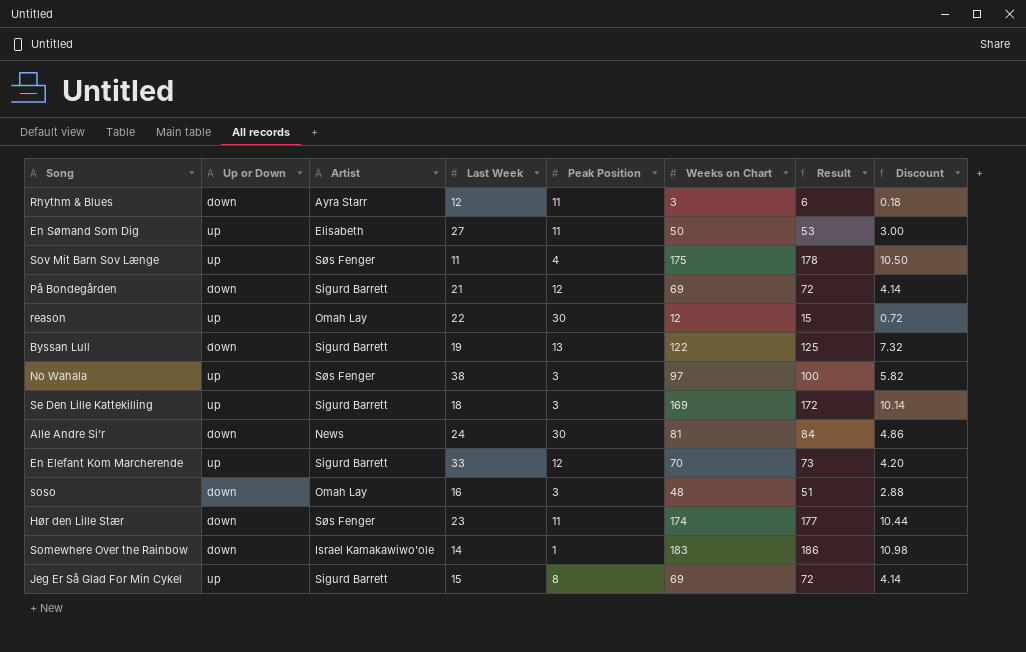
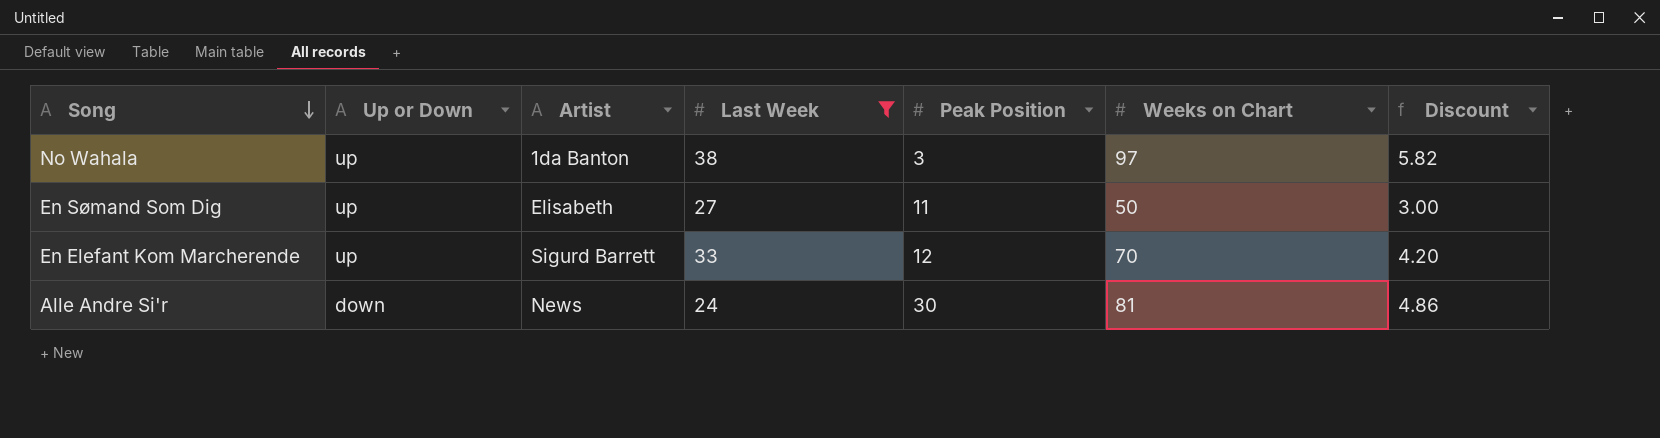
filter: none -> Last Week >= 24
row order: none -> Song descending
column Result | formula: [Weeks on Chart] + 3 -> none
No Wahala | Artist: Søs Fenger -> 1da Banton

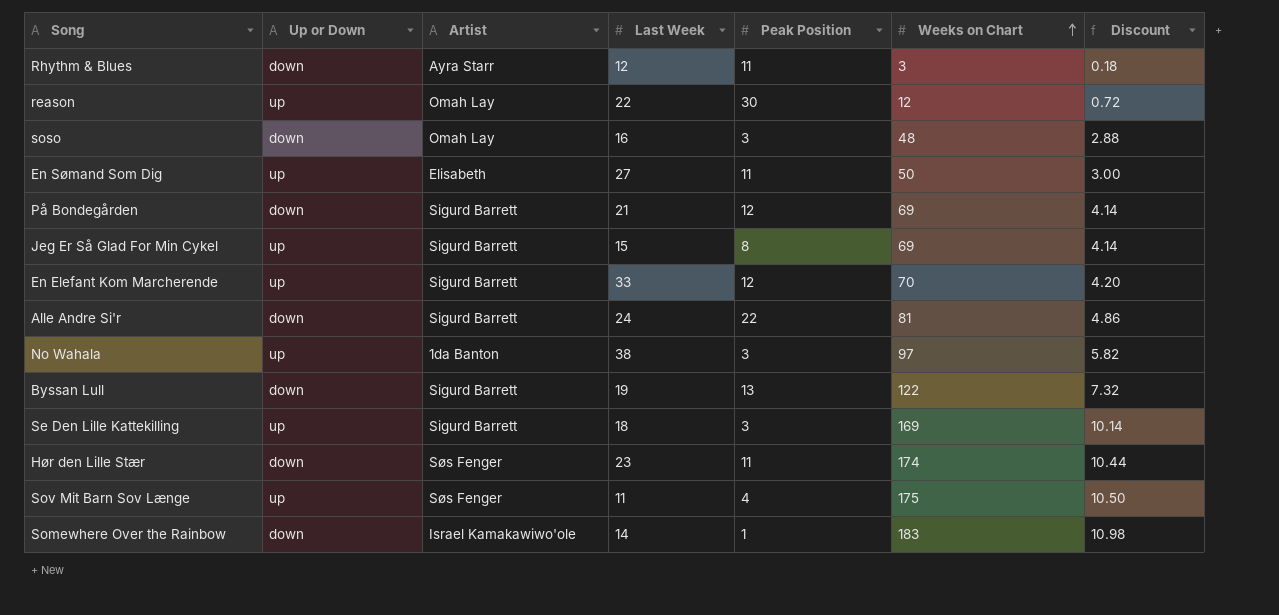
filter: Last Week >= 24 -> none
row order: Song descending -> Weeks on Chart ascending
Alle Andre Si'r | Artist: News -> Sigurd Barrett
Alle Andre Si'r | Peak Position: 30 -> 22

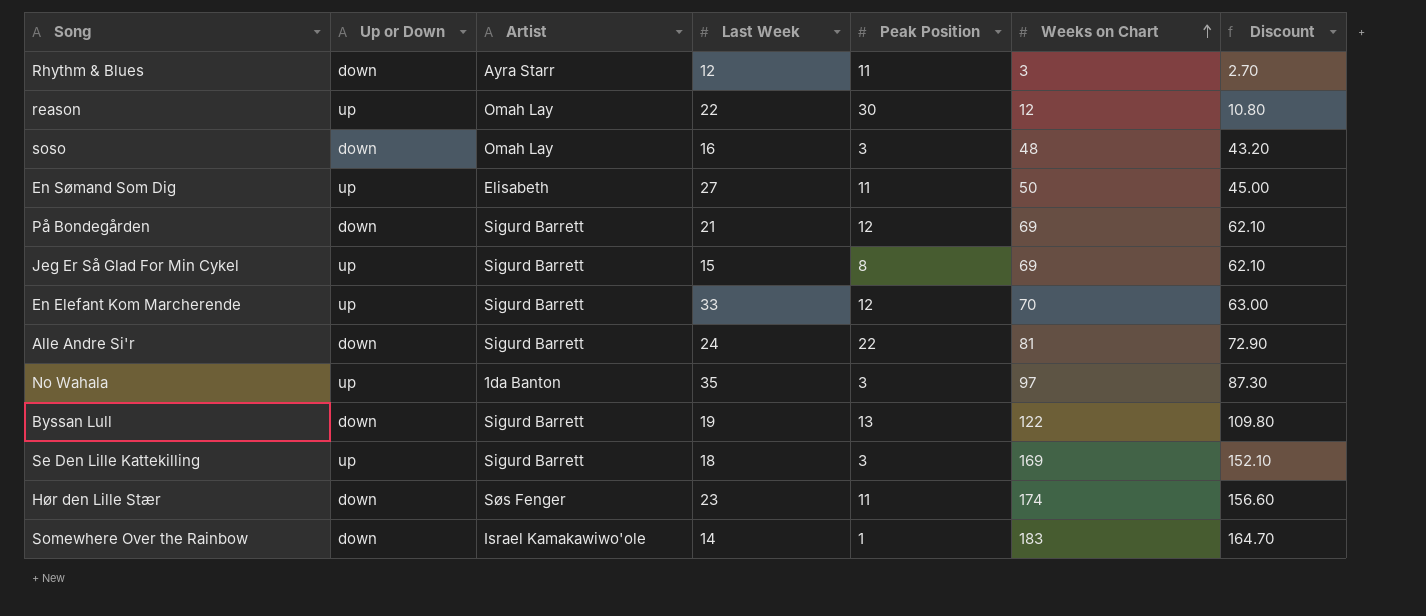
column Discount | formula: [Weeks on Chart] * 0.06 -> [Weeks on Chart] * 0.9
row Sov Mit Barn Sov Længe: up | Søs Fenger | 11 | 4 | 175 | 10.50 -> none
No Wahala | Last Week: 38 -> 35

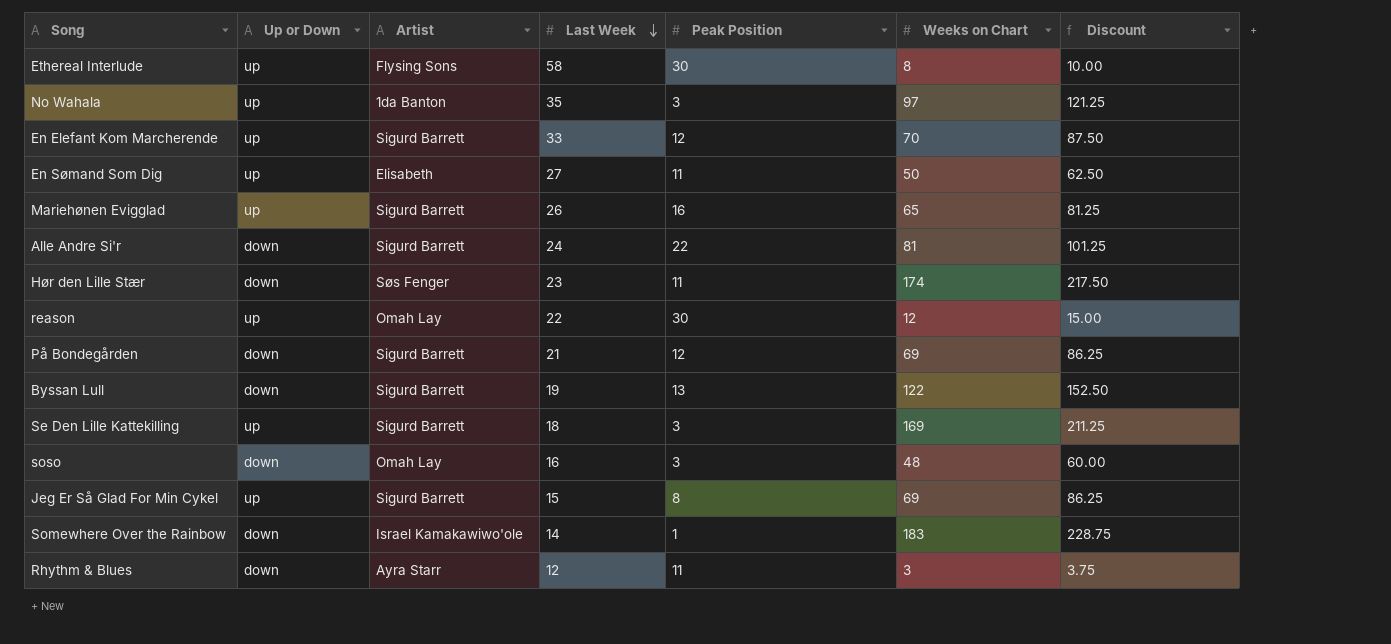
row order: Weeks on Chart ascending -> Last Week descending
column Discount | formula: [Weeks on Chart] * 0.9 -> [Weeks on Chart] * 1.25
row Ethereal Interlude: none -> up | Flysing Sons | 58 | 30 | 8 | 10.00
row Mariehønen Evigglad: none -> up | Sigurd Barrett | 26 | 16 | 65 | 81.25

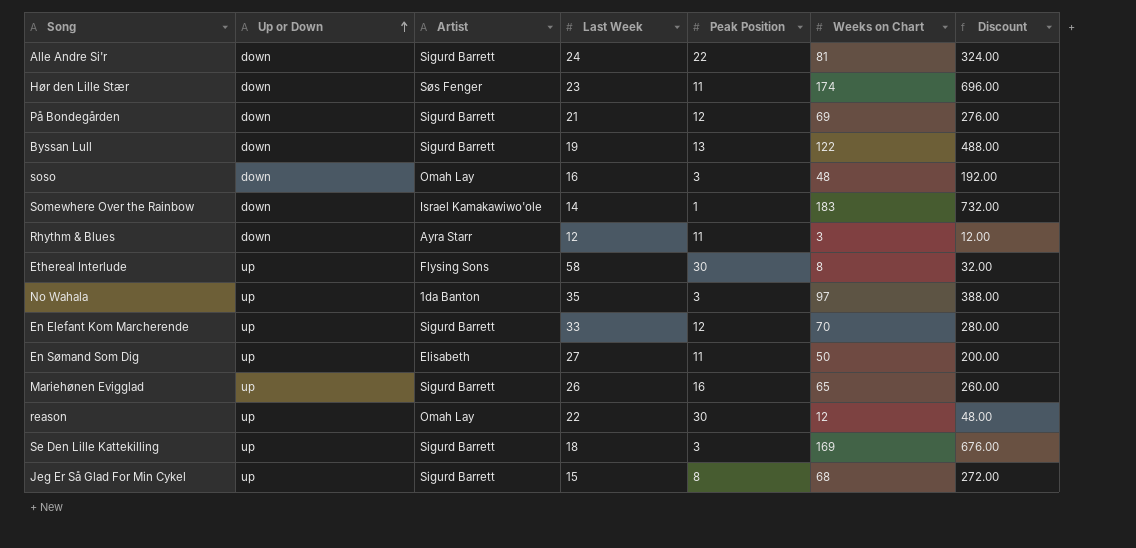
row order: Last Week descending -> Up or Down ascending
column Discount | formula: [Weeks on Chart] * 1.25 -> [Weeks on Chart] * 4
Jeg Er Så Glad For Min Cykel | Weeks on Chart: 69 -> 68

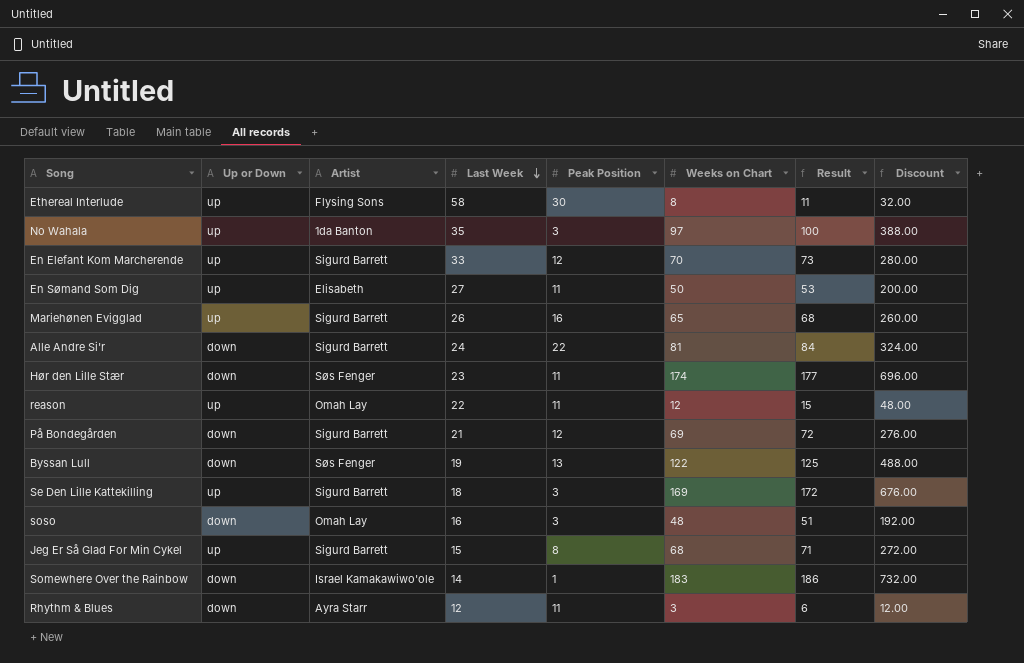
row order: Up or Down ascending -> Last Week descending
column Result | formula: none -> [Weeks on Chart] + 3
reason | Peak Position: 30 -> 11
Byssan Lull | Artist: Sigurd Barrett -> Søs Fenger

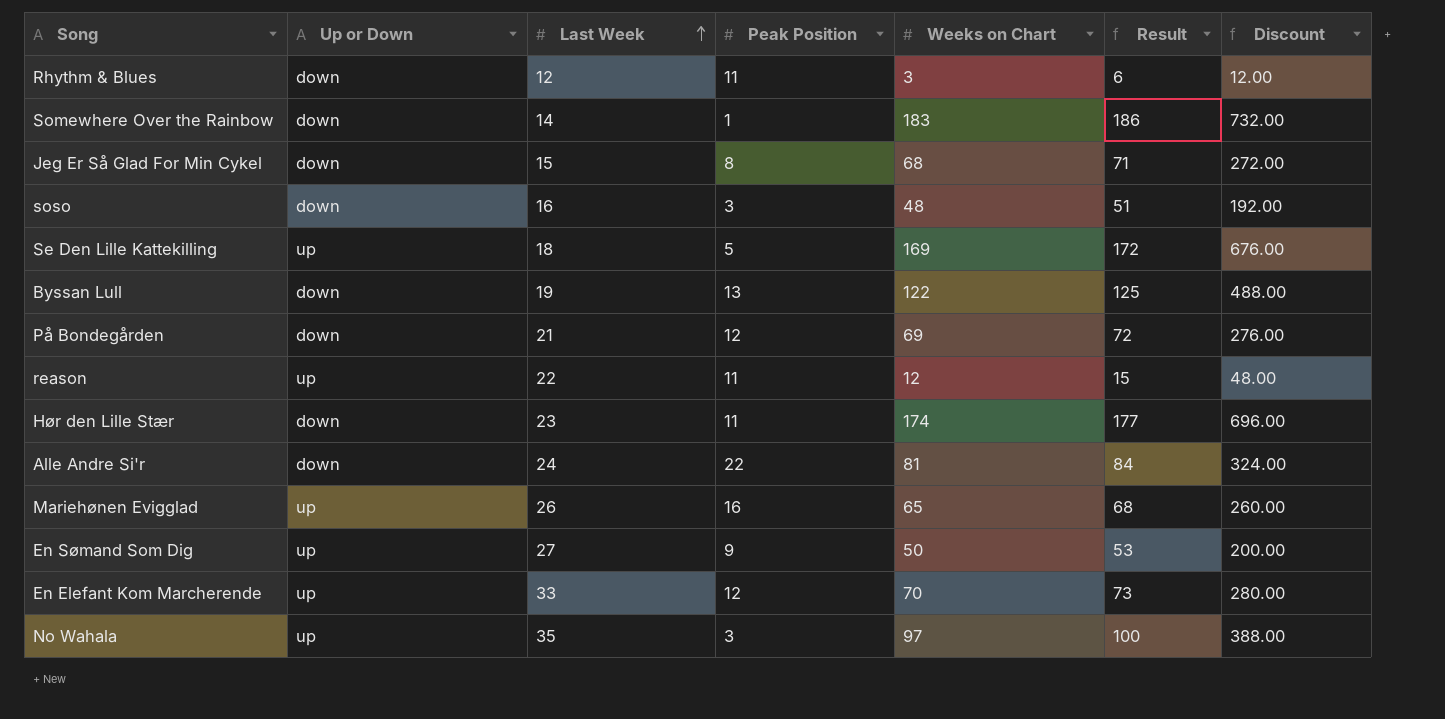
row order: Last Week descending -> Last Week ascending
column Artist | position: 3 -> none
row Ethereal Interlude: up | Flysing Sons | 58 | 30 | 8 | 11 | 32.00 -> none
Jeg Er Så Glad For Min Cykel | Up or Down: up -> down
Se Den Lille Kattekilling | Peak Position: 3 -> 5
En Sømand Som Dig | Peak Position: 11 -> 9

